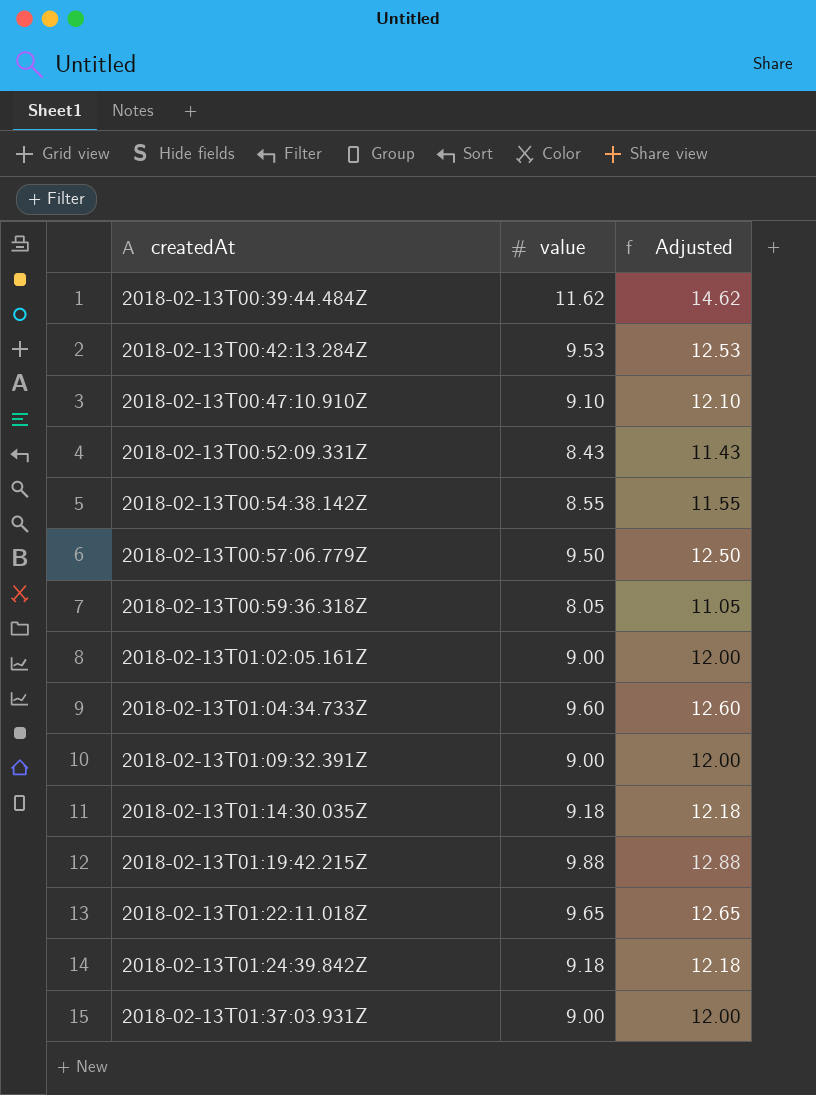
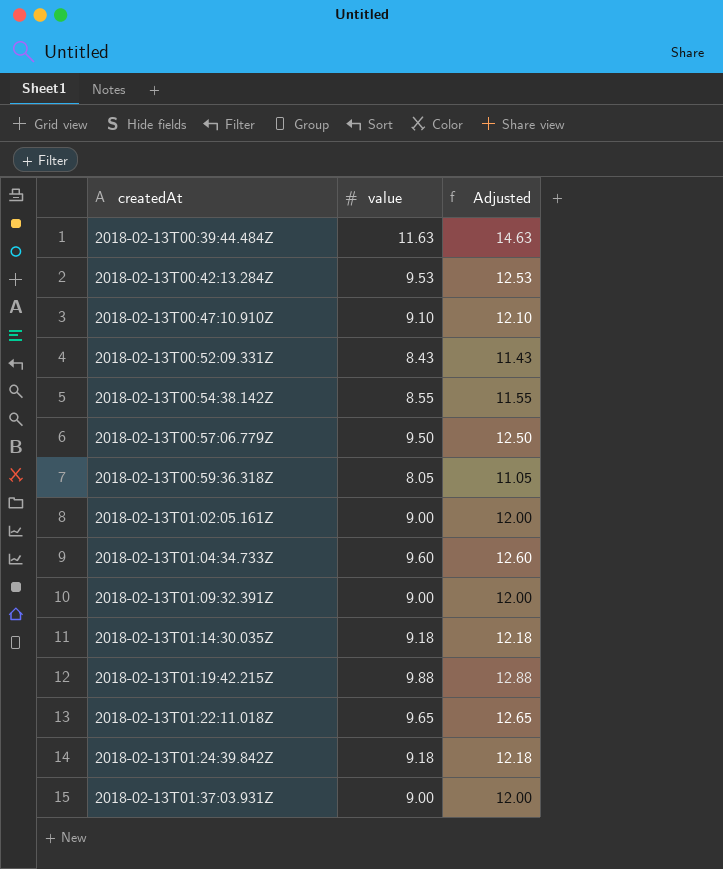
2018-02-13T00:39:44.484Z | value: 11.62 -> 11.63
2018-02-13T00:39:44.484Z | Adjusted: 14.62 -> 14.63

